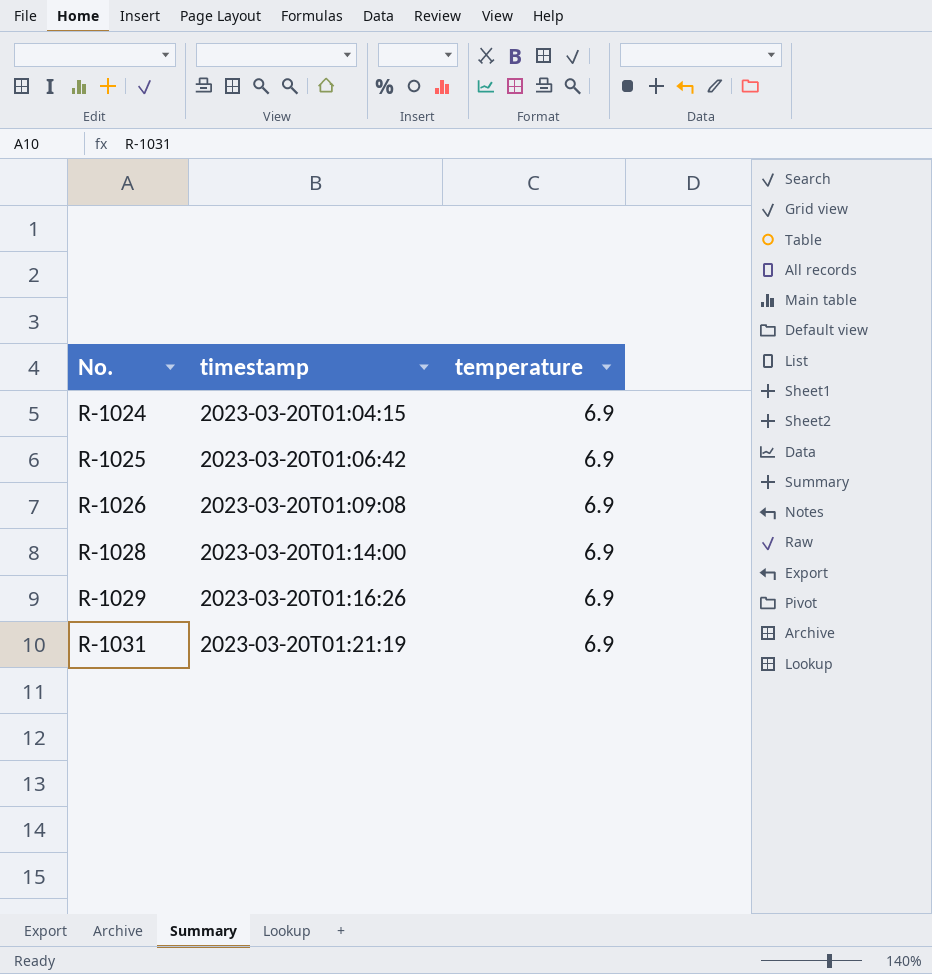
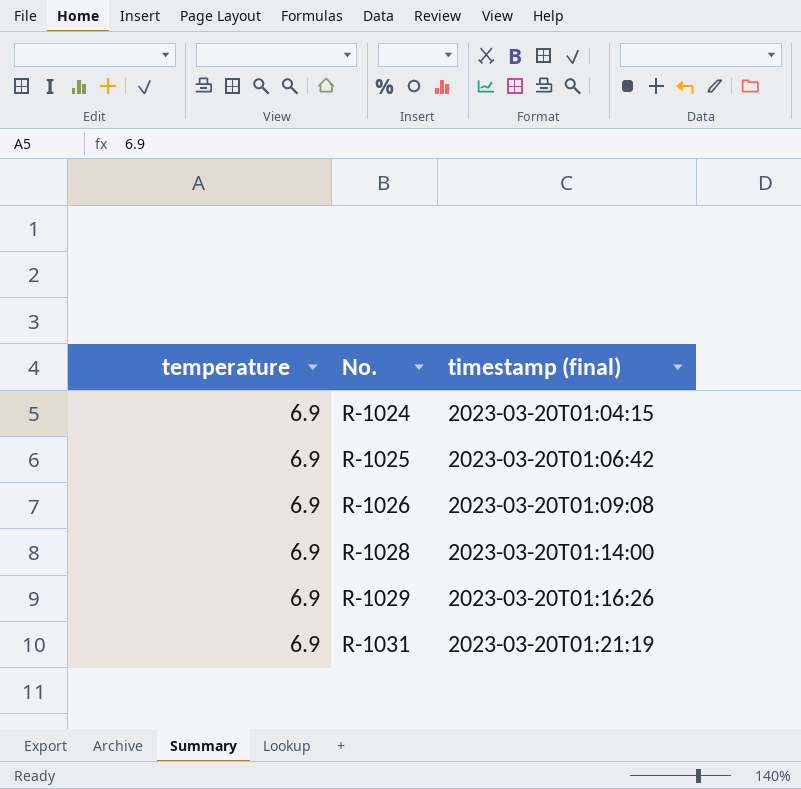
column temperature | position: 3 -> 1
column name: timestamp -> timestamp (final)

